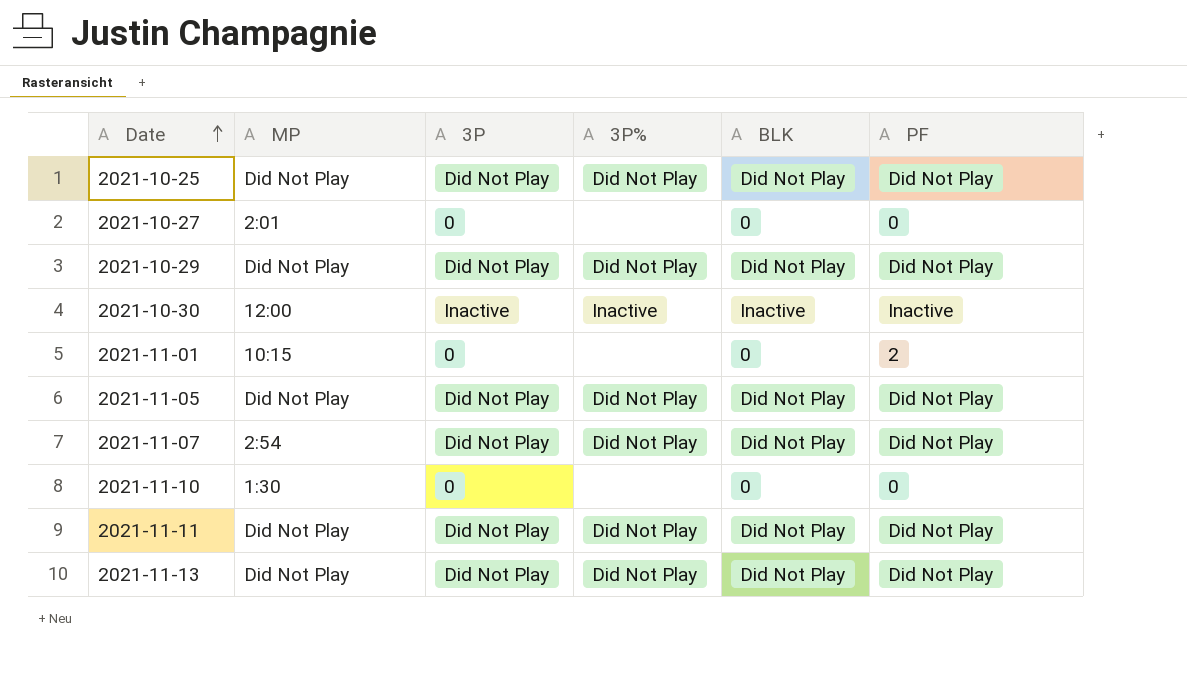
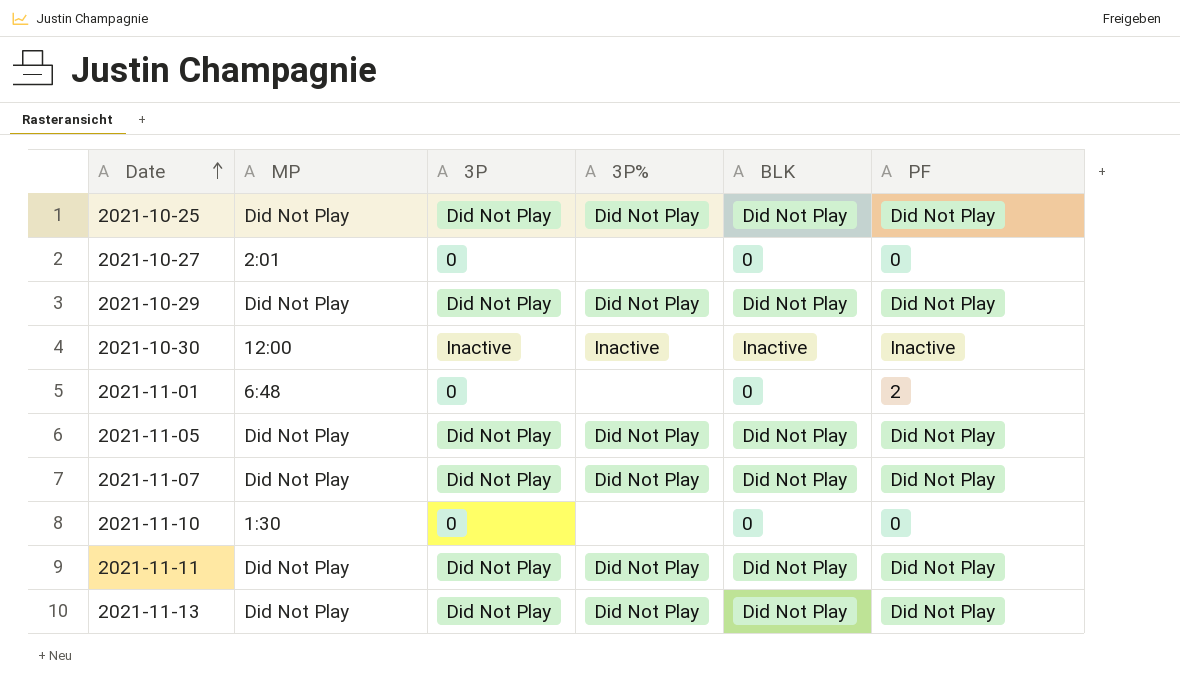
2021-11-01 | MP: 10:15 -> 6:48
2021-11-07 | MP: 2:54 -> Did Not Play

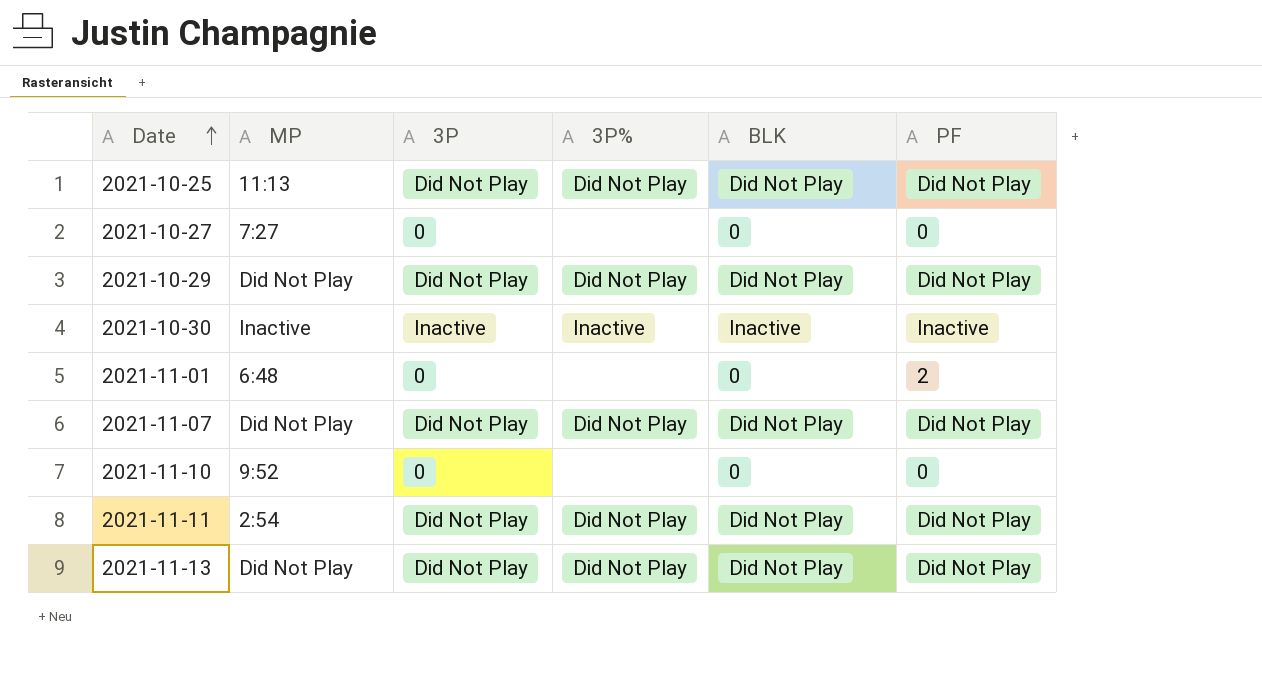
row 2021-11-05: Did Not Play | Did Not Play | Did Not Play | Did Not Play | Did Not Play -> none
2021-10-25 | MP: Did Not Play -> 11:13
2021-10-27 | MP: 2:01 -> 7:27
2021-10-30 | MP: 12:00 -> Inactive
2021-11-10 | MP: 1:30 -> 9:52
2021-11-11 | MP: Did Not Play -> 2:54

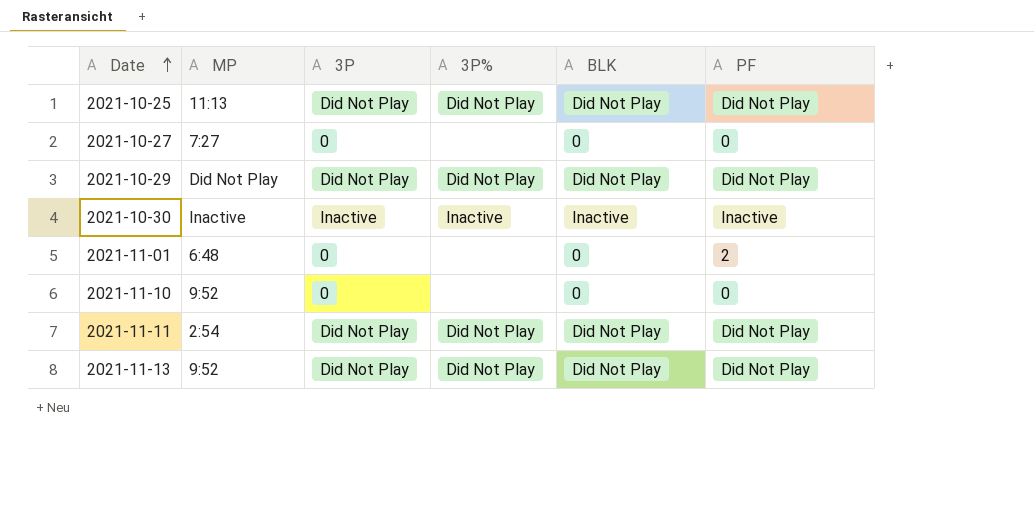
row 2021-11-07: Did Not Play | Did Not Play | Did Not Play | Did Not Play | Did Not Play -> none
2021-11-13 | MP: Did Not Play -> 9:52

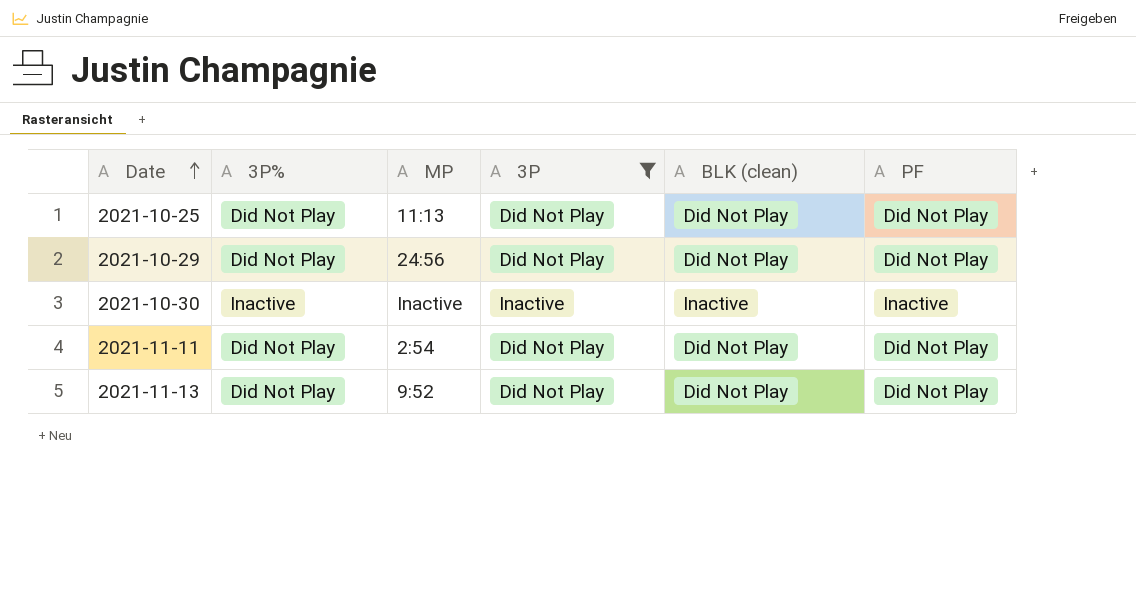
filter: none -> 3P != 0
column 3P% | position: 4 -> 2
column name: BLK -> BLK (clean)
2021-10-29 | MP: Did Not Play -> 24:56

